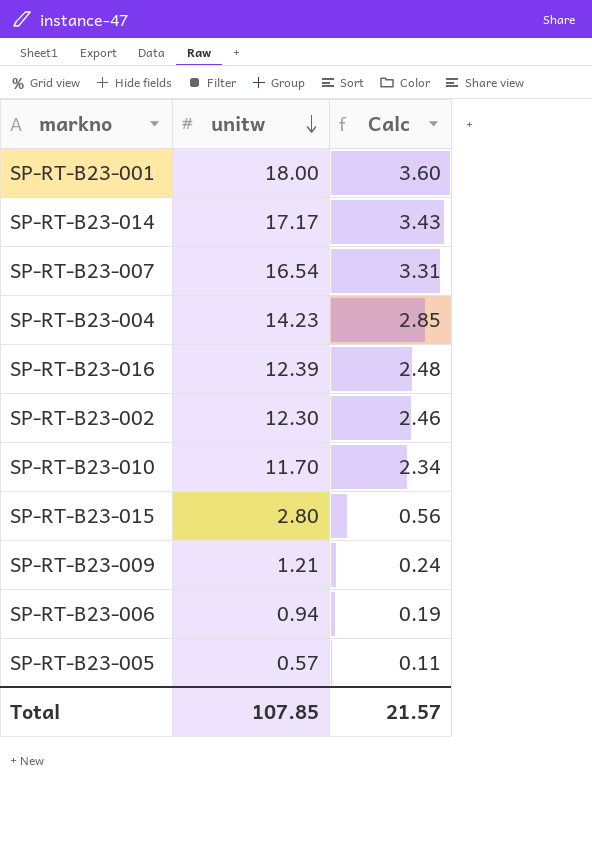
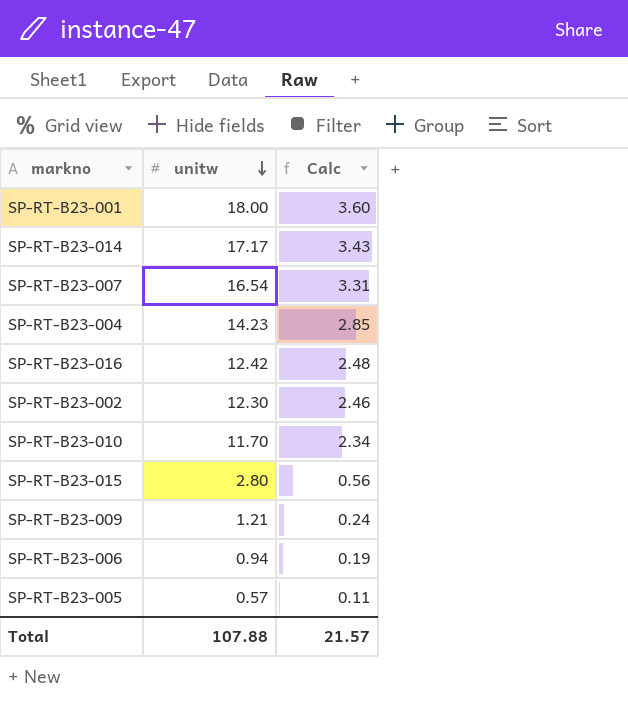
SP-RT-B23-016 | unitw: 12.39 -> 12.42
Total | unitw: 107.85 -> 107.88

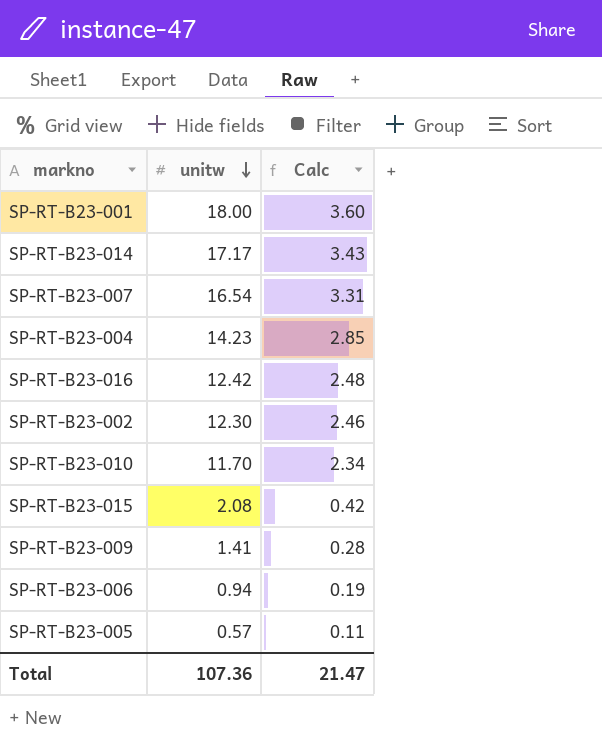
SP-RT-B23-015 | unitw: 2.80 -> 2.08
SP-RT-B23-015 | Calc: 0.56 -> 0.42
SP-RT-B23-009 | unitw: 1.21 -> 1.41
SP-RT-B23-009 | Calc: 0.24 -> 0.28
Total | unitw: 107.88 -> 107.36
Total | Calc: 21.57 -> 21.47

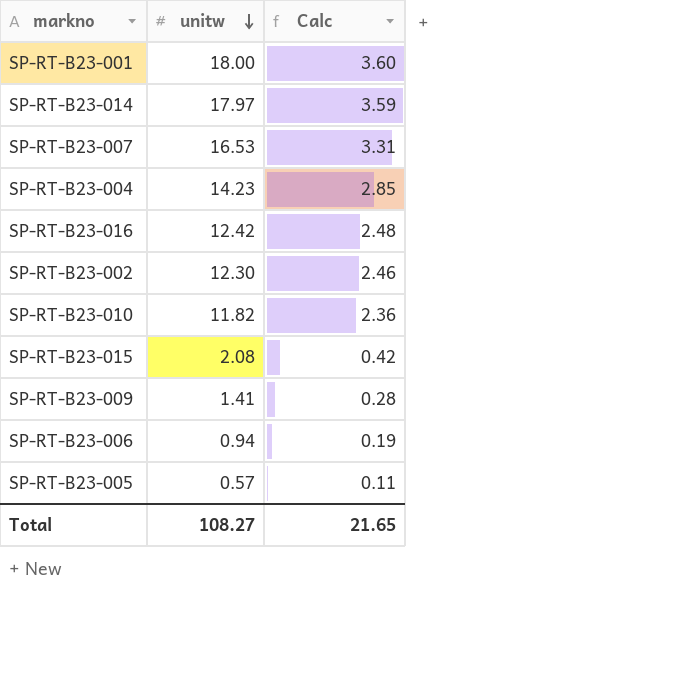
SP-RT-B23-014 | unitw: 17.17 -> 17.97
SP-RT-B23-014 | Calc: 3.43 -> 3.59
SP-RT-B23-007 | unitw: 16.54 -> 16.53
SP-RT-B23-010 | unitw: 11.70 -> 11.82
SP-RT-B23-010 | Calc: 2.34 -> 2.36
Total | unitw: 107.36 -> 108.27
Total | Calc: 21.47 -> 21.65

